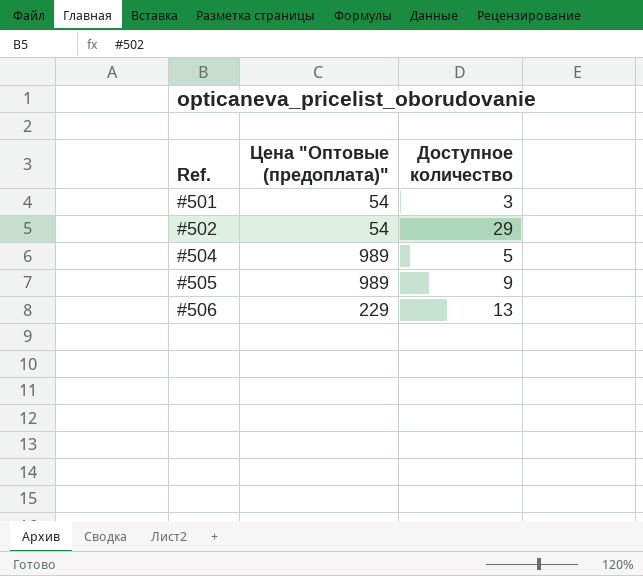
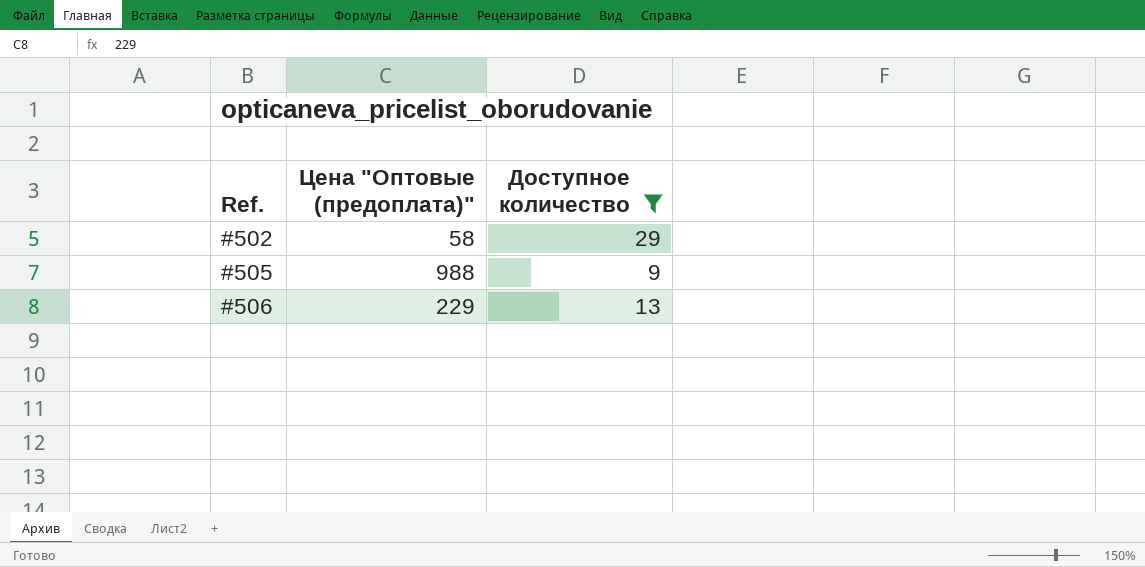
filter: none -> Доступное количество >= 9
#502 | Цена "Оптовые (предоплата)": 54 -> 58
#505 | Цена "Оптовые (предоплата)": 989 -> 988

